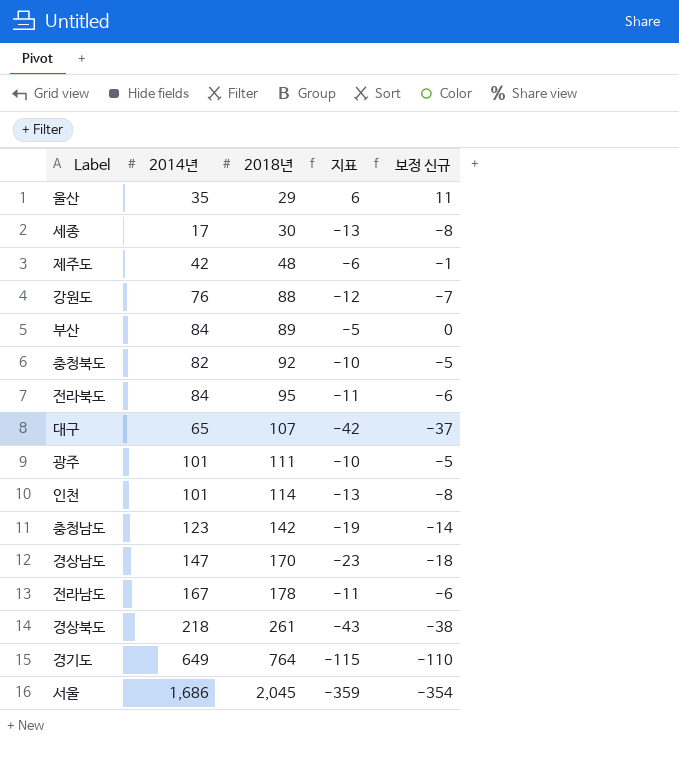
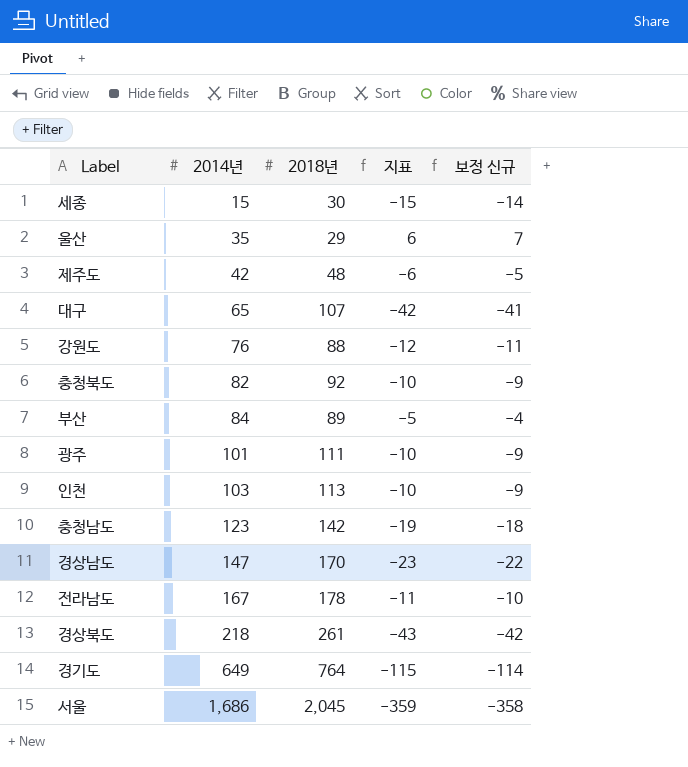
row order: 2018년 ascending -> 2014년 ascending
column 보정 신규 | formula: [지표] + 5 -> [지표] + 1
row 전라북도: 84 | 95 | -11 | -6 -> none
세종 | 2014년: 17 -> 15
세종 | 지표: -13 -> -15
인천 | 2014년: 101 -> 103
인천 | 2018년: 114 -> 113
인천 | 지표: -13 -> -10

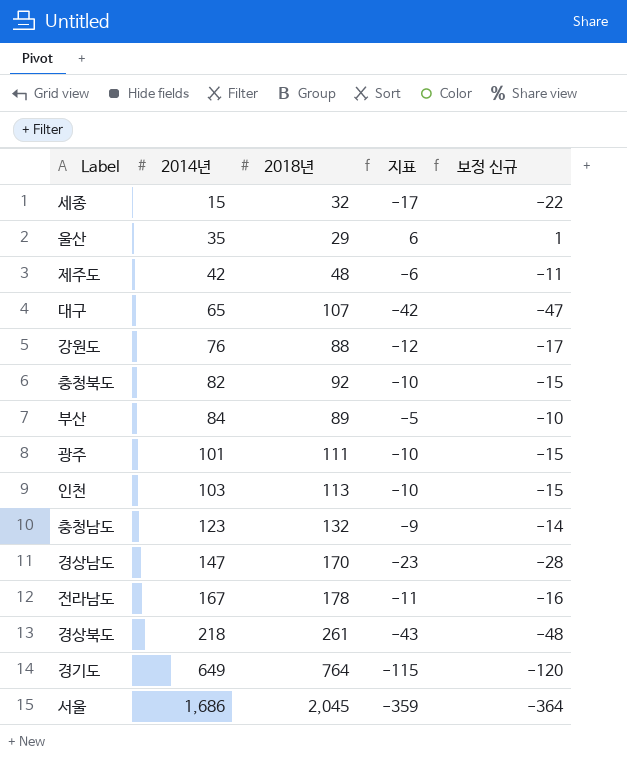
column 보정 신규 | formula: [지표] + 1 -> [지표] - 5
세종 | 2018년: 30 -> 32
세종 | 지표: -15 -> -17
충청남도 | 2018년: 142 -> 132
충청남도 | 지표: -19 -> -9

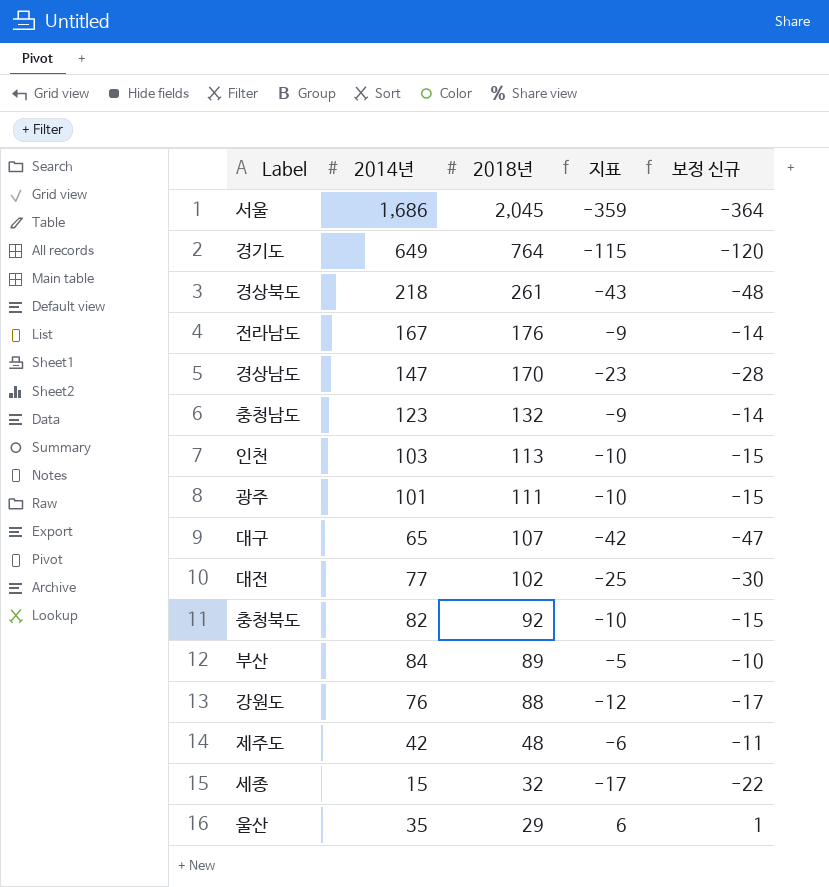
row order: 2014년 ascending -> 2018년 descending
전라남도 | 2018년: 178 -> 176
전라남도 | 지표: -11 -> -9
전라남도 | 보정 신규: -16 -> -14
row 대전: none -> 77 | 102 | -25 | -30

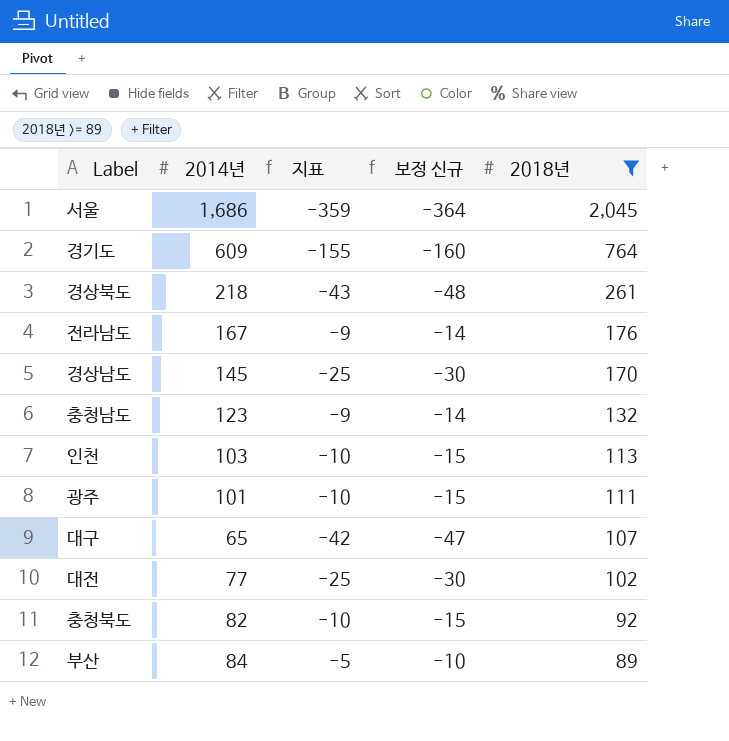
filter: none -> 2018년 >= 89
column 2018년 | position: 3 -> 5
경기도 | 2014년: 649 -> 609
경기도 | 지표: -115 -> -155
경기도 | 보정 신규: -120 -> -160
경상남도 | 2014년: 147 -> 145
경상남도 | 지표: -23 -> -25
경상남도 | 보정 신규: -28 -> -30

